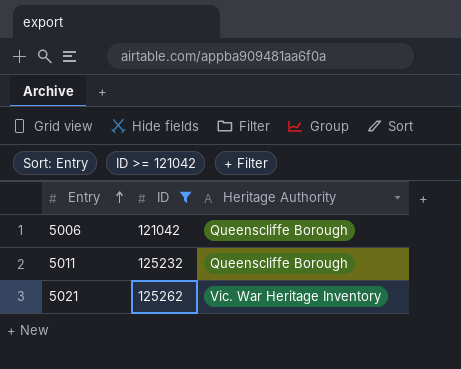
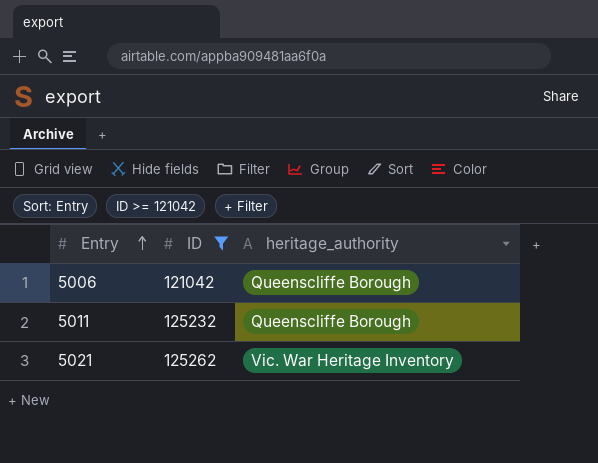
column name: Heritage Authority -> heritage_authority

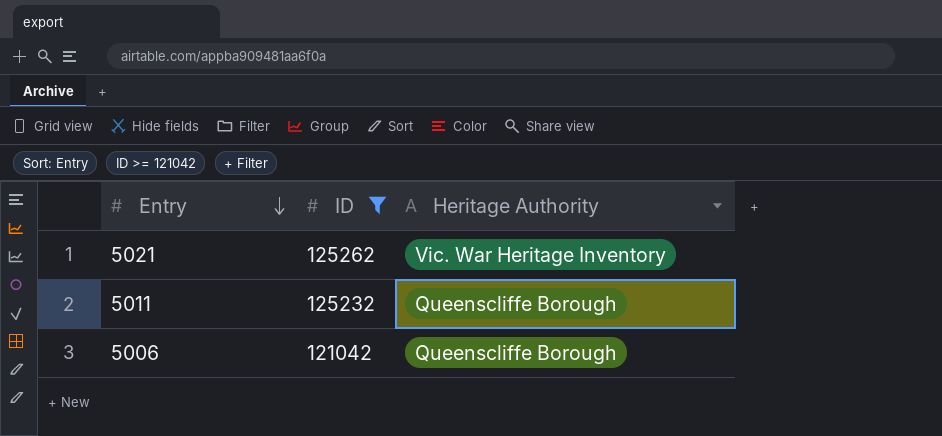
row order: Entry ascending -> Entry descending
column name: heritage_authority -> Heritage Authority

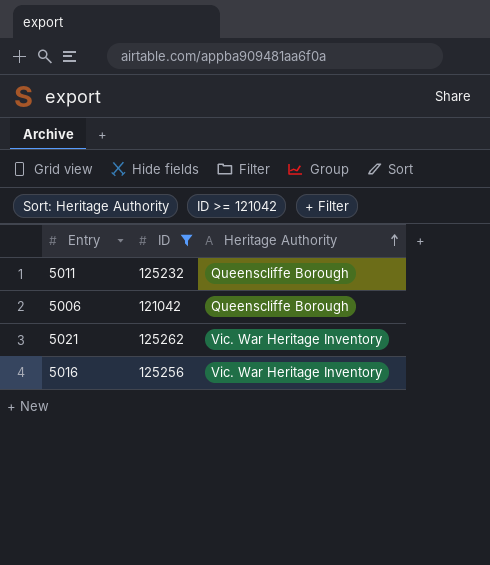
row order: Entry descending -> Heritage Authority ascending
row 5016: none -> 125256 | Vic. War Heritage Inventory

